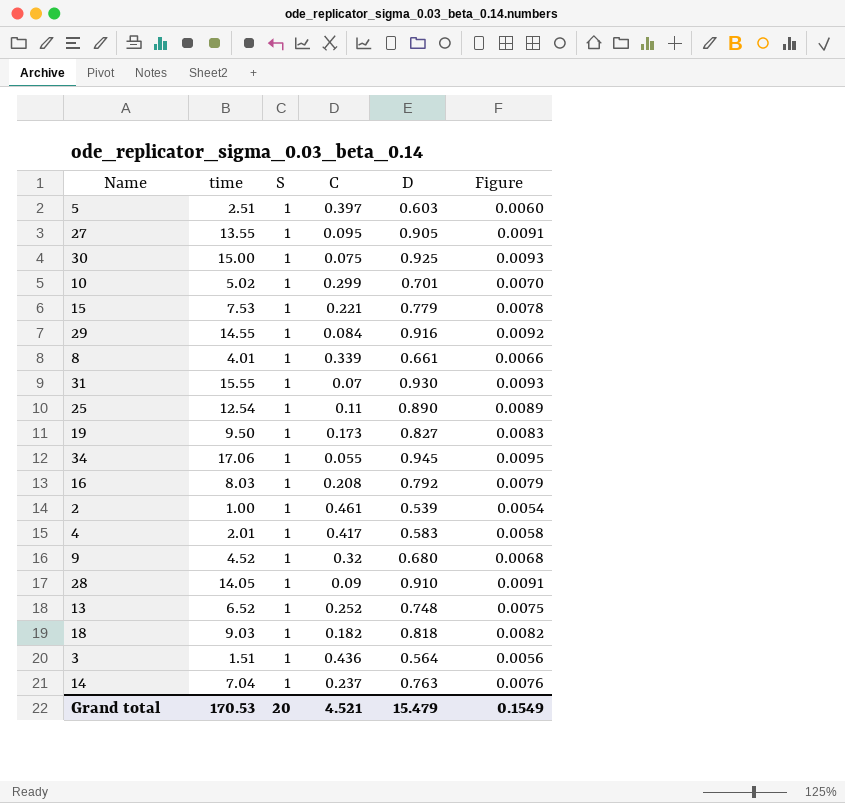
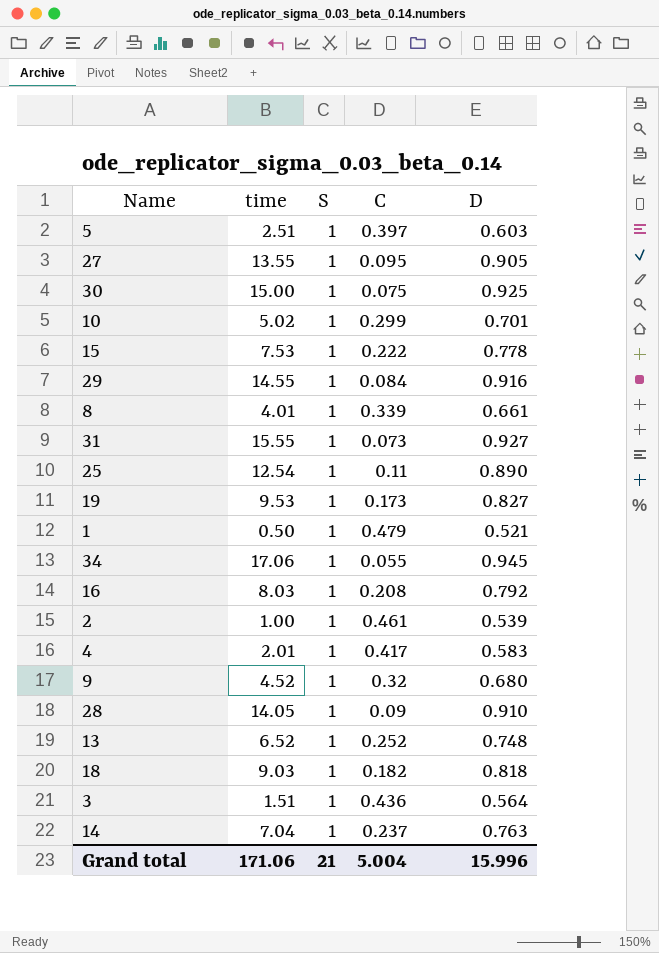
column Figure | formula: [D] * 0.01 -> none
15 | C: 0.221 -> 0.222
15 | D: 0.779 -> 0.778
31 | C: 0.07 -> 0.073
31 | D: 0.930 -> 0.927
19 | time: 9.50 -> 9.53
row 1: none -> 0.50 | 1 | 0.479 | 0.521
Grand total | time: 170.53 -> 171.06
Grand total | S: 20 -> 21
Grand total | C: 4.521 -> 5.004
Grand total | D: 15.479 -> 15.996

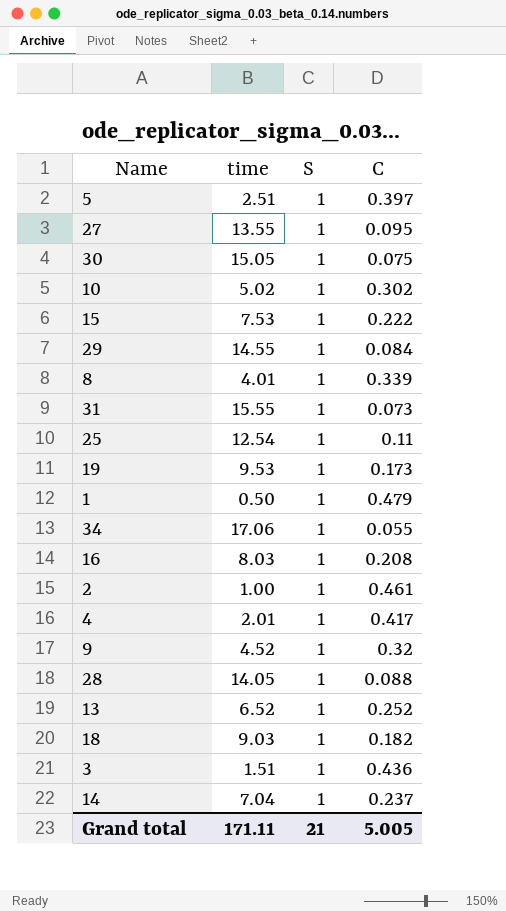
column D | formula: [S] - [C] -> none
30 | time: 15.00 -> 15.05
10 | C: 0.299 -> 0.302
28 | C: 0.09 -> 0.088
Grand total | time: 171.06 -> 171.11
Grand total | C: 5.004 -> 5.005

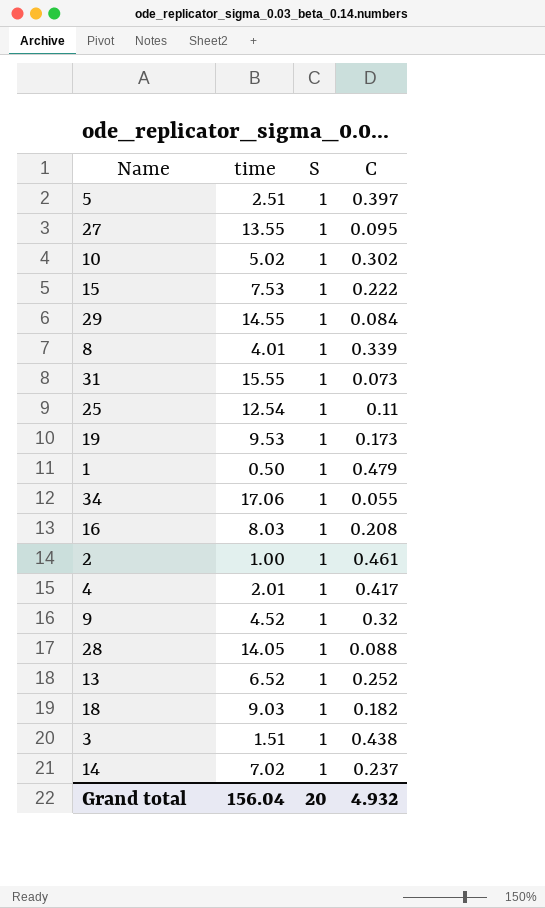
row 30: 15.05 | 1 | 0.075 -> none
3 | C: 0.436 -> 0.438
14 | time: 7.04 -> 7.02
Grand total | time: 171.11 -> 156.04
Grand total | S: 21 -> 20
Grand total | C: 5.005 -> 4.932

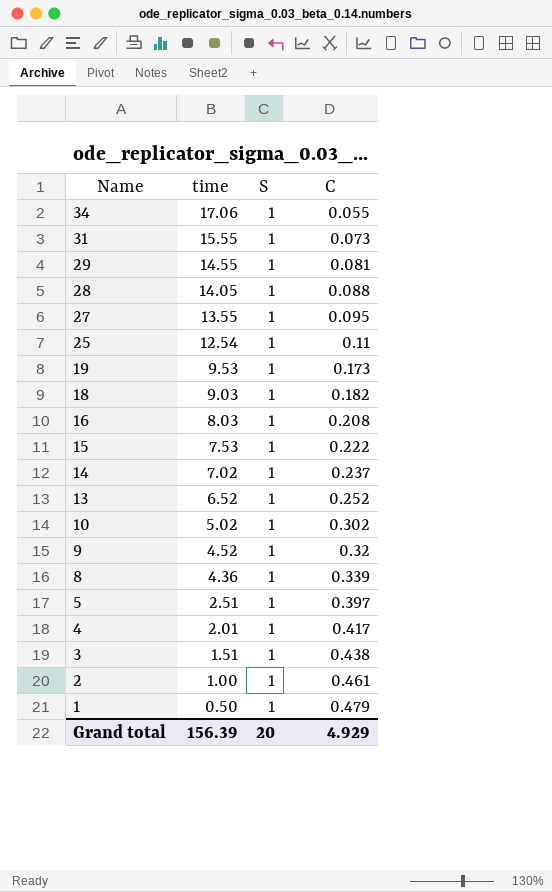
row order: none -> Name descending
29 | C: 0.084 -> 0.081
8 | time: 4.01 -> 4.36
Grand total | time: 156.04 -> 156.39
Grand total | C: 4.932 -> 4.929

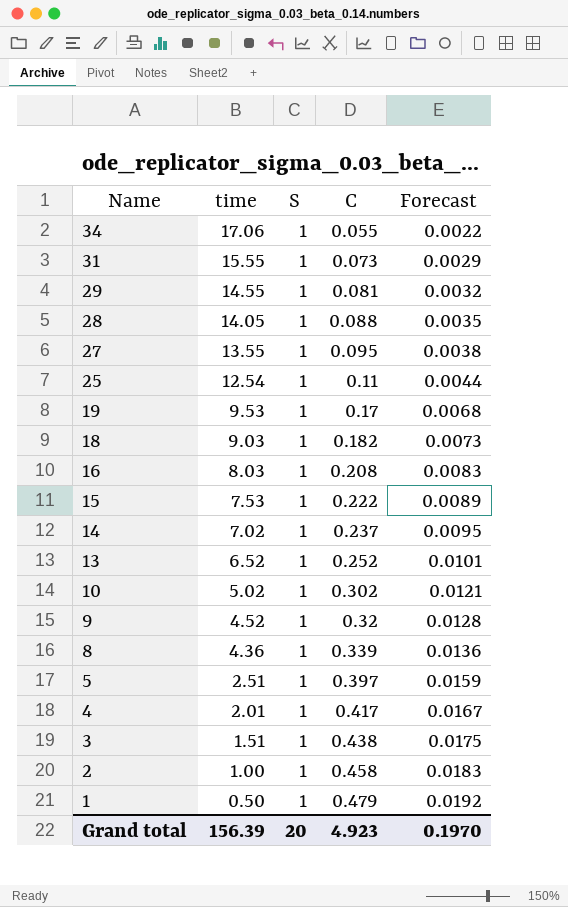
column Forecast | formula: none -> [C] * 0.04
19 | C: 0.173 -> 0.17
2 | C: 0.461 -> 0.458
Grand total | C: 4.929 -> 4.923

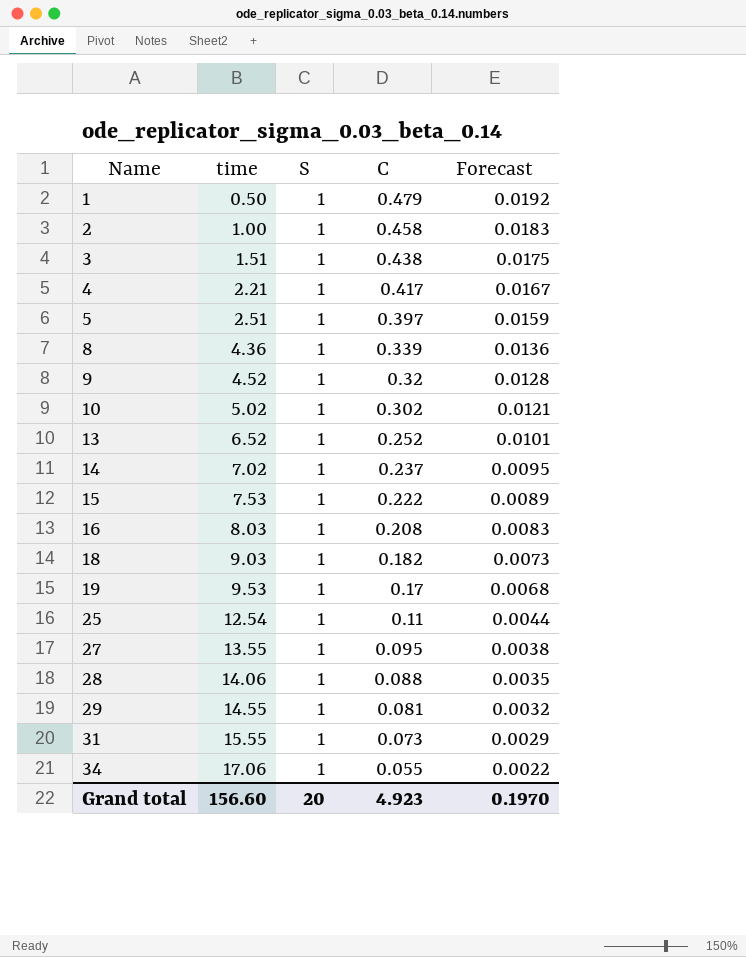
row order: Name descending -> Name ascending
4 | time: 2.01 -> 2.21
28 | time: 14.05 -> 14.06
Grand total | time: 156.39 -> 156.60

